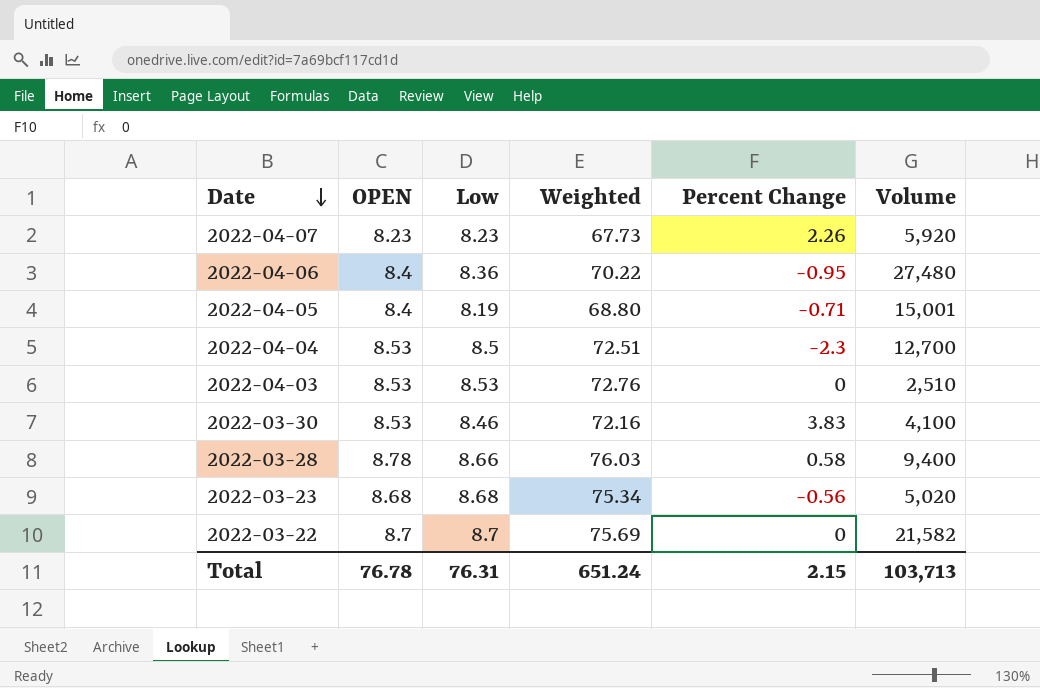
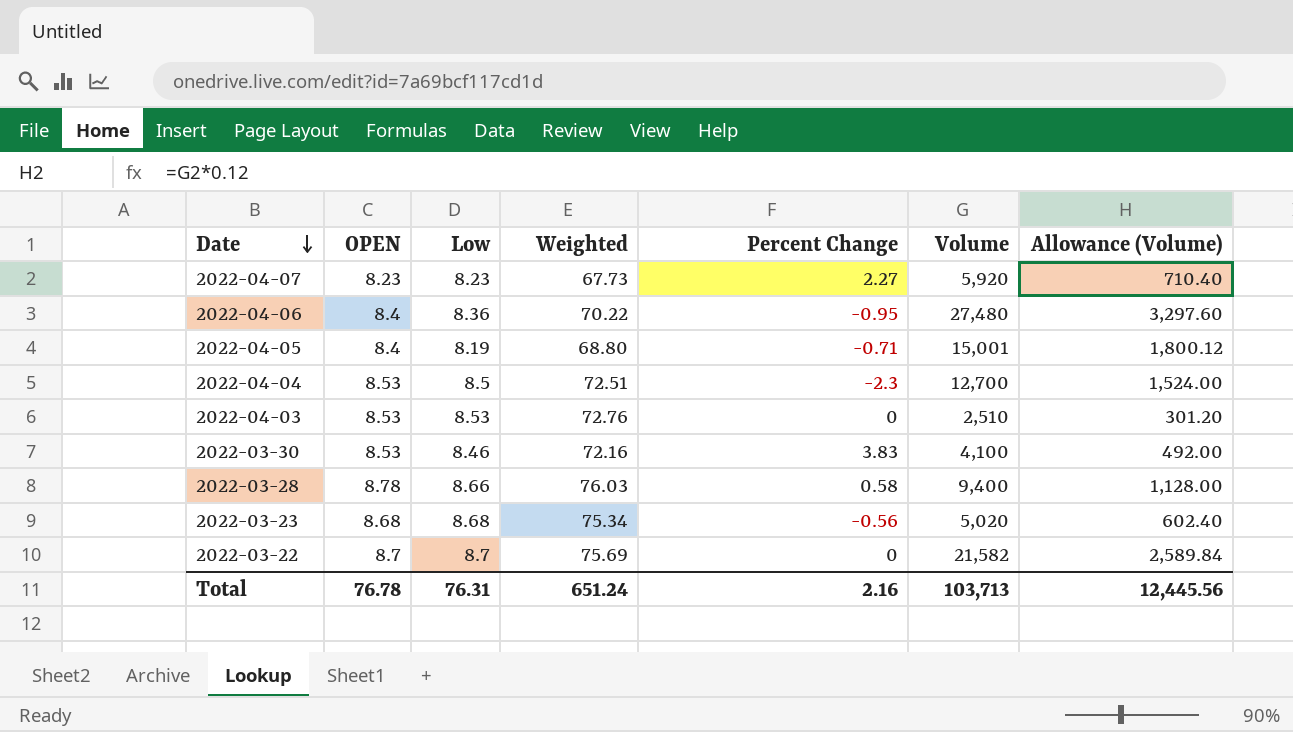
column Allowance (Volume) | formula: none -> [Volume] * 0.12
2022-04-07 | Percent Change: 2.26 -> 2.27
Total | Percent Change: 2.15 -> 2.16

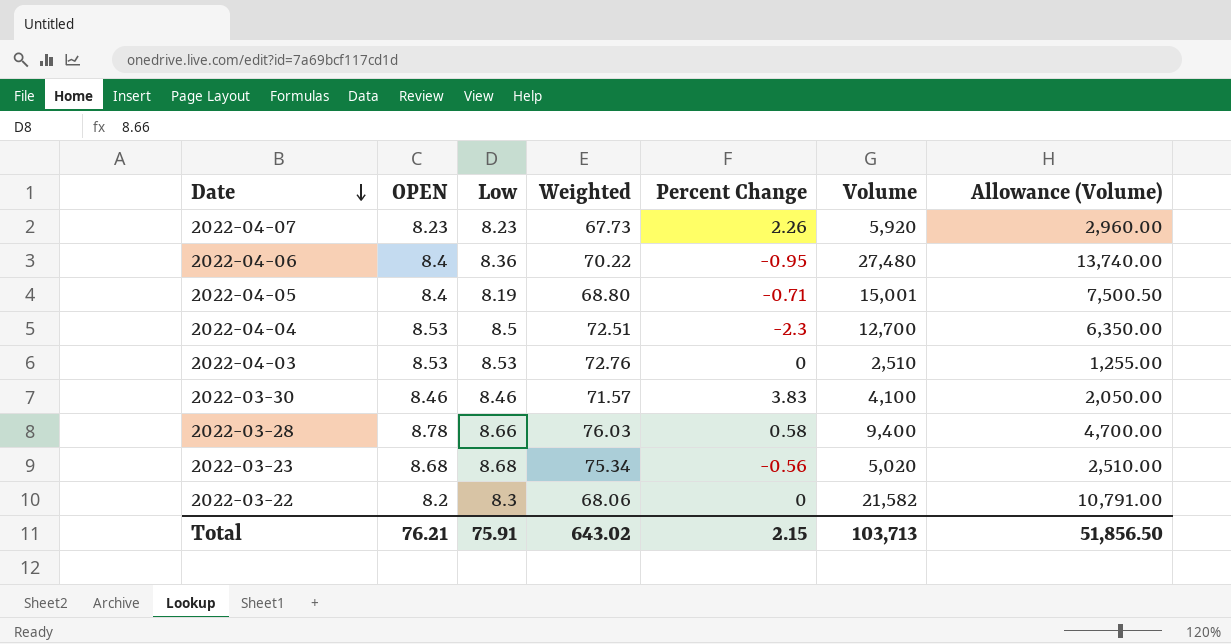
column Allowance (Volume) | formula: [Volume] * 0.12 -> [Volume] * 0.5
2022-04-07 | Percent Change: 2.27 -> 2.26
2022-03-30 | OPEN: 8.53 -> 8.46
2022-03-30 | Weighted: 72.16 -> 71.57
2022-03-22 | OPEN: 8.7 -> 8.2
2022-03-22 | Low: 8.7 -> 8.3
2022-03-22 | Weighted: 75.69 -> 68.06
Total | OPEN: 76.78 -> 76.21
Total | Low: 76.31 -> 75.91
Total | Weighted: 651.24 -> 643.02
Total | Percent Change: 2.16 -> 2.15
Total | Allowance (Volume): 12,445.56 -> 51,856.50

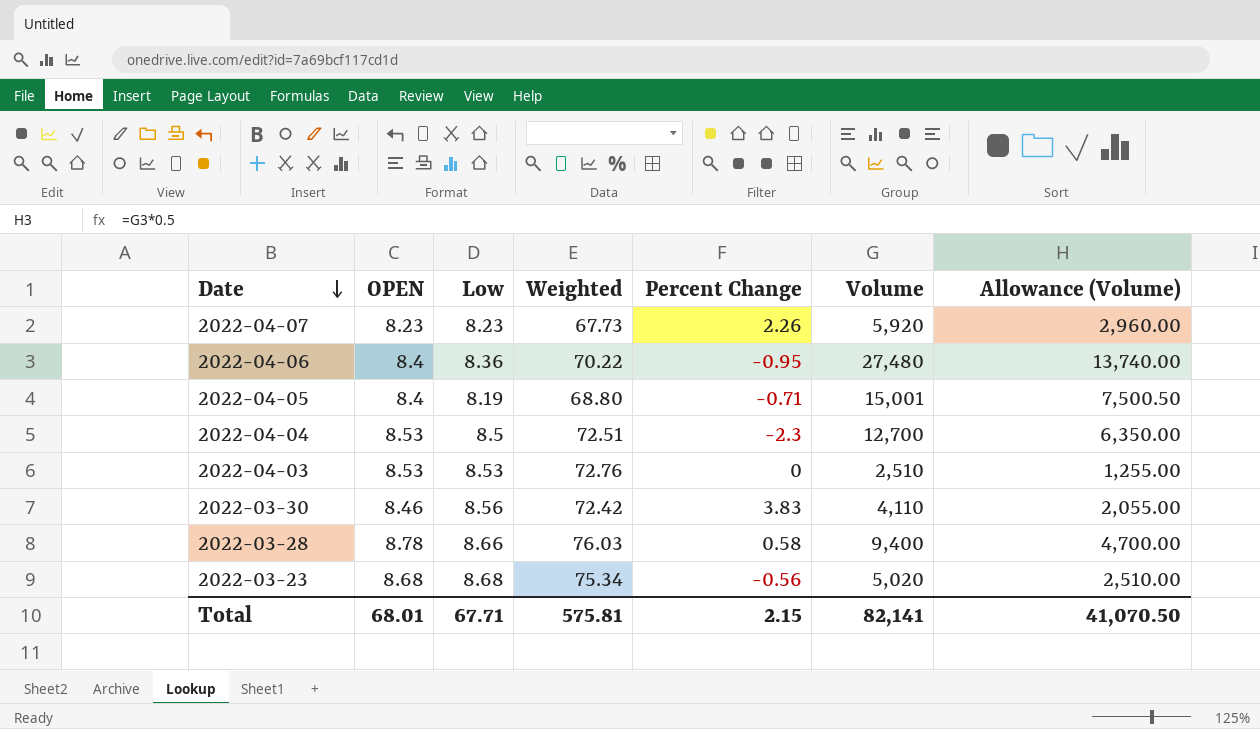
row 2022-03-22: 8.2 | 8.3 | 68.06 | 0 | 21,582 | 10,791.00 -> none
2022-03-30 | Low: 8.46 -> 8.56
2022-03-30 | Weighted: 71.57 -> 72.42
2022-03-30 | Volume: 4,100 -> 4,110
2022-03-30 | Allowance (Volume): 2,050.00 -> 2,055.00
Total | OPEN: 76.21 -> 68.01
Total | Low: 75.91 -> 67.71
Total | Weighted: 643.02 -> 575.81
Total | Volume: 103,713 -> 82,141
Total | Allowance (Volume): 51,856.50 -> 41,070.50

